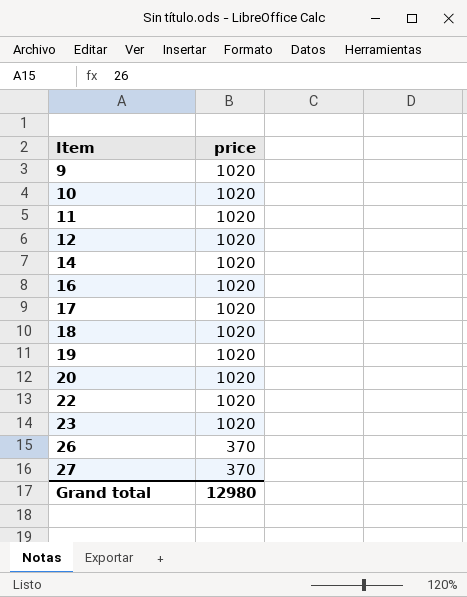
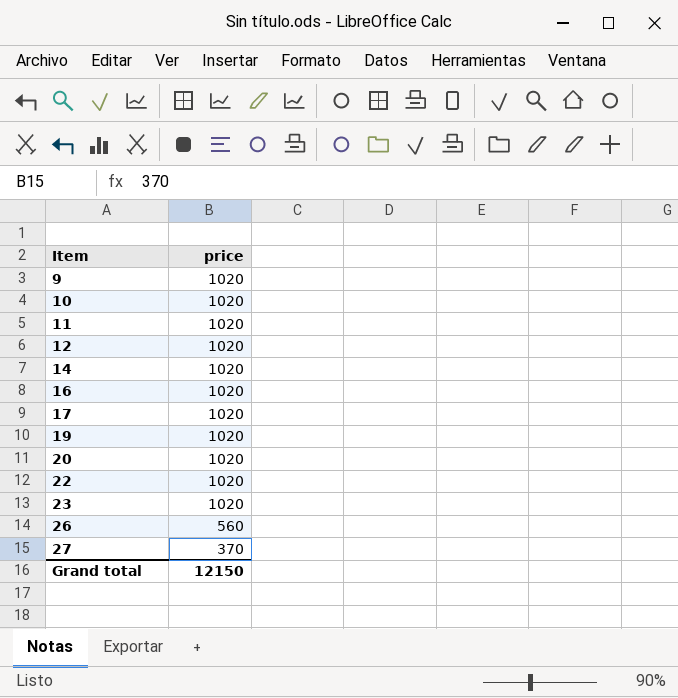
row 18: 1020 -> none
26 | price: 370 -> 560
Grand total | price: 12980 -> 12150

